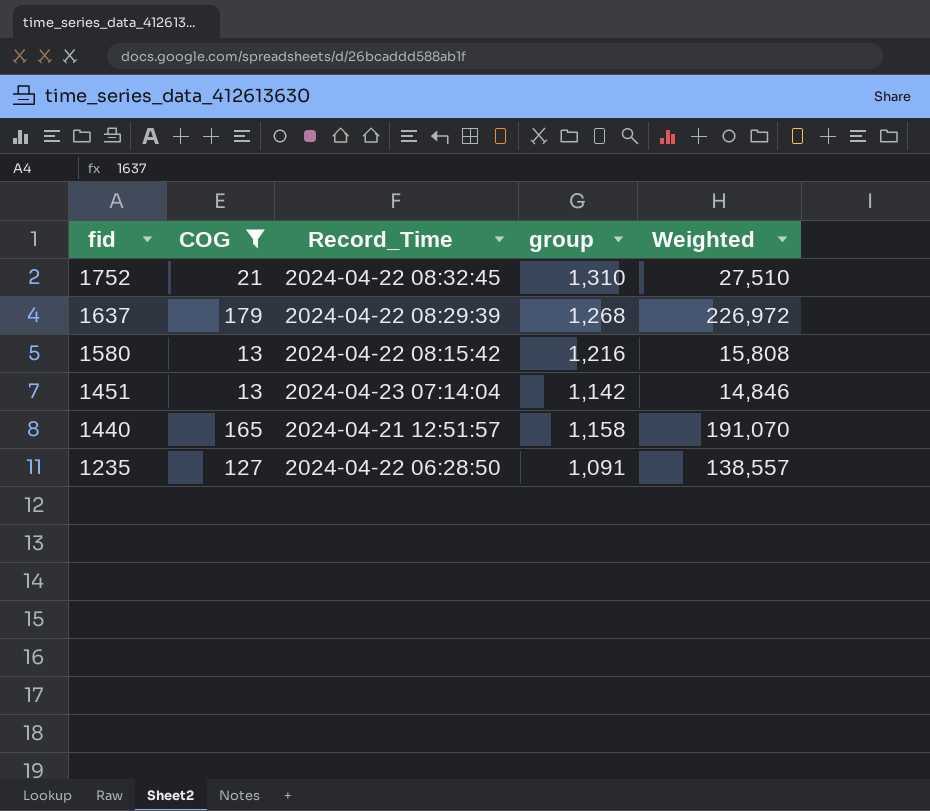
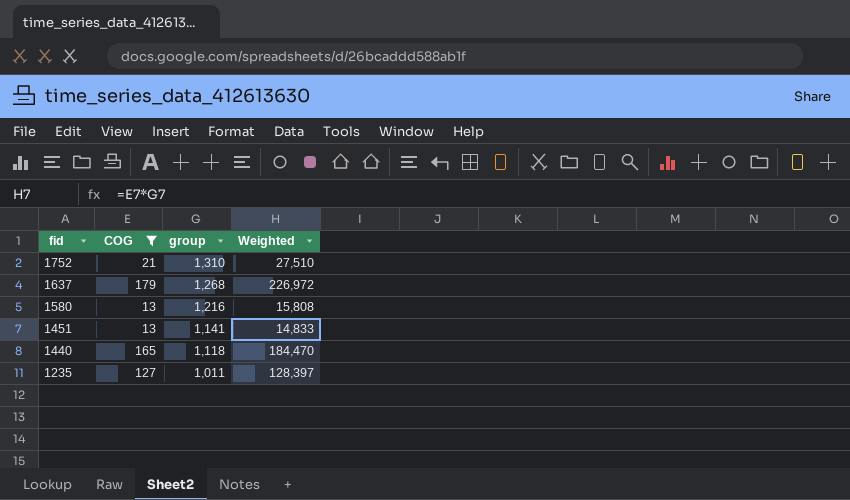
column Record_Time | position: 3 -> none
1451 | group: 1,142 -> 1,141
1451 | Weighted: 14,846 -> 14,833
1440 | group: 1,158 -> 1,118
1440 | Weighted: 191,070 -> 184,470
1235 | group: 1,091 -> 1,011
1235 | Weighted: 138,557 -> 128,397

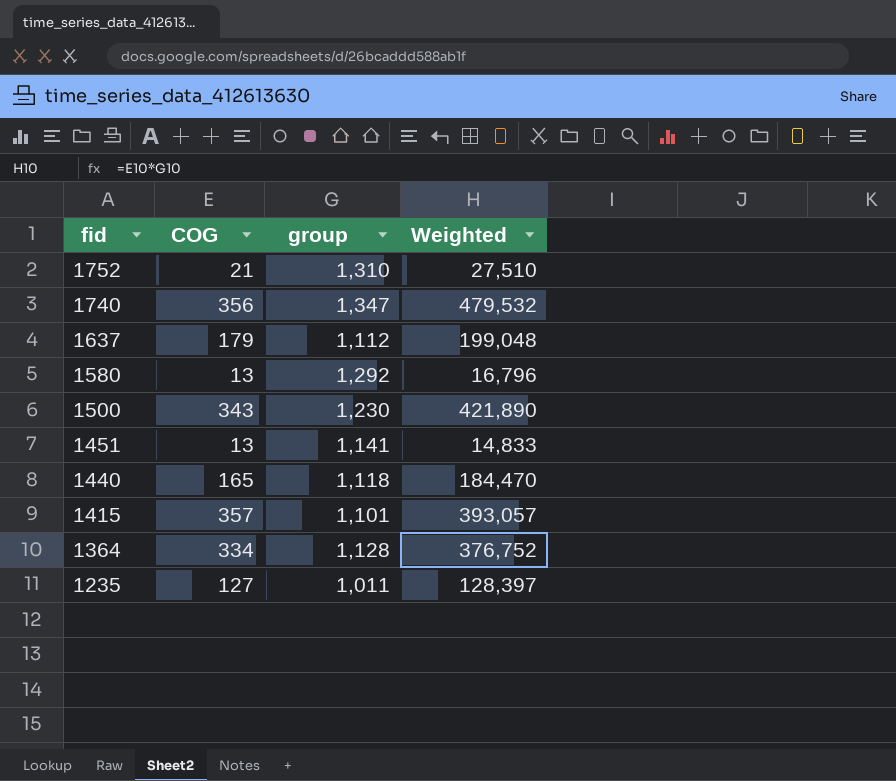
filter: COG <= 179 -> none
1637 | group: 1,268 -> 1,112
1637 | Weighted: 226,972 -> 199,048
1580 | group: 1,216 -> 1,292
1580 | Weighted: 15,808 -> 16,796

